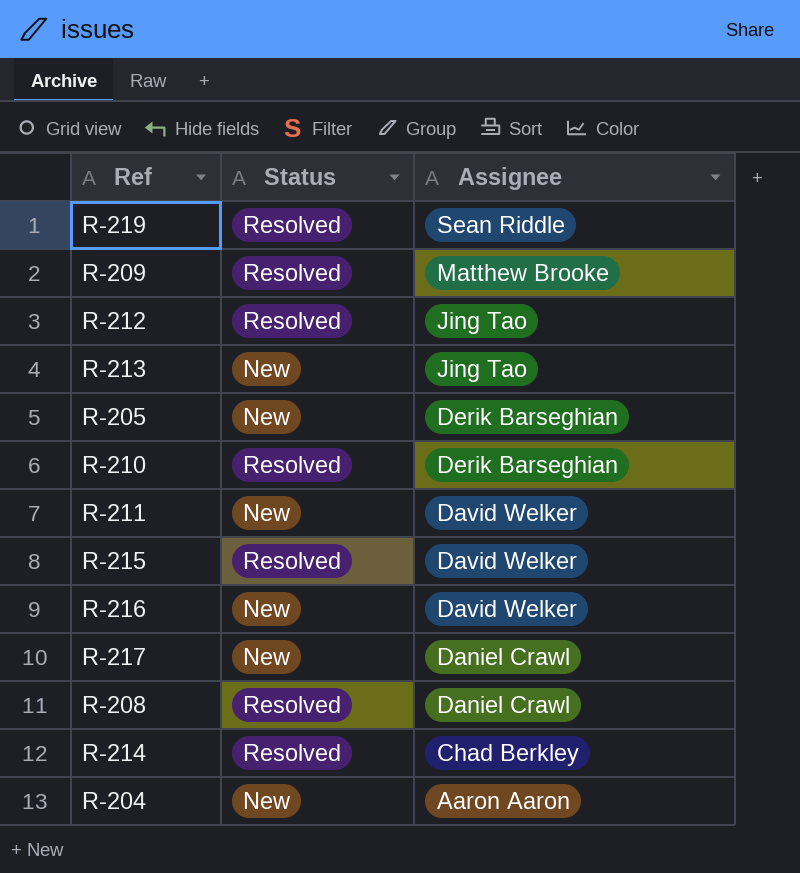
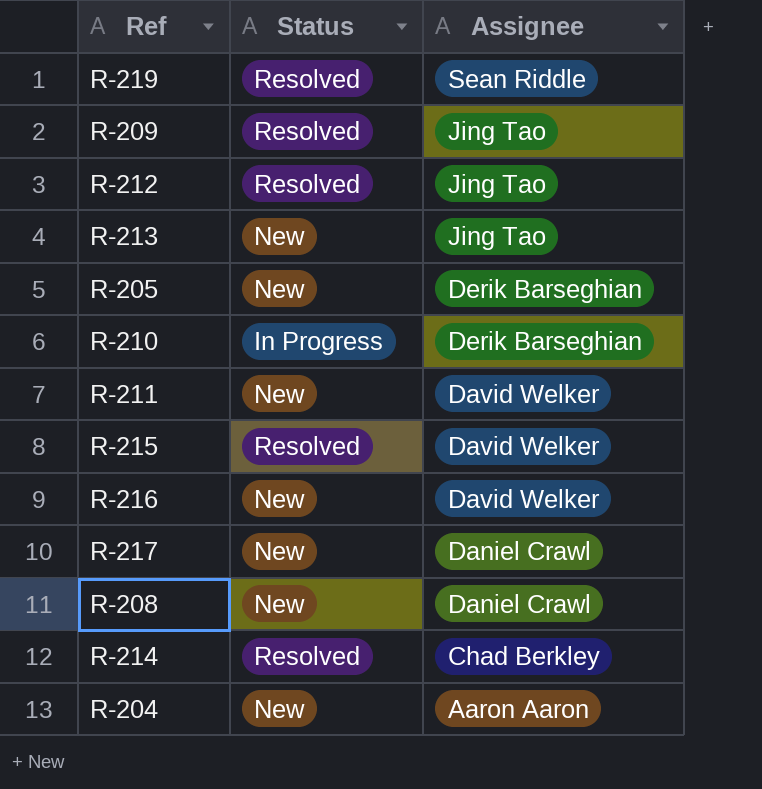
R-209 | Assignee: Matthew Brooke -> Jing Tao
R-210 | Status: Resolved -> In Progress
R-208 | Status: Resolved -> New

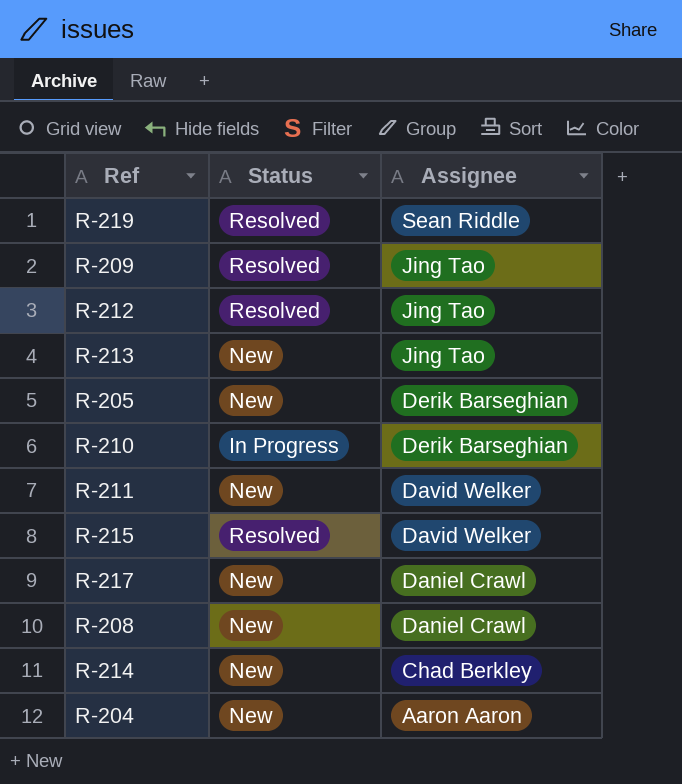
row R-216: New | David Welker -> none
R-214 | Status: Resolved -> New

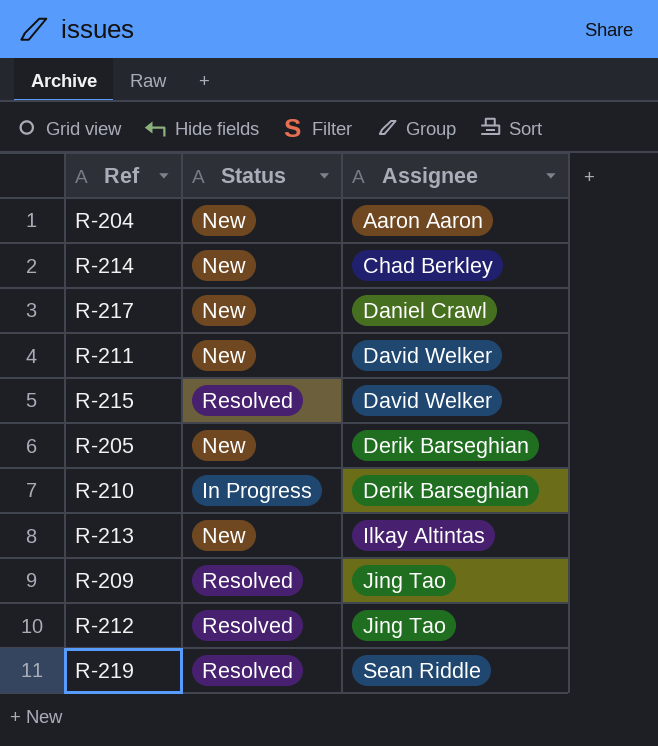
row order: Assignee descending -> Assignee ascending
row R-208: New | Daniel Crawl -> none
R-213 | Assignee: Jing Tao -> Ilkay Altintas

